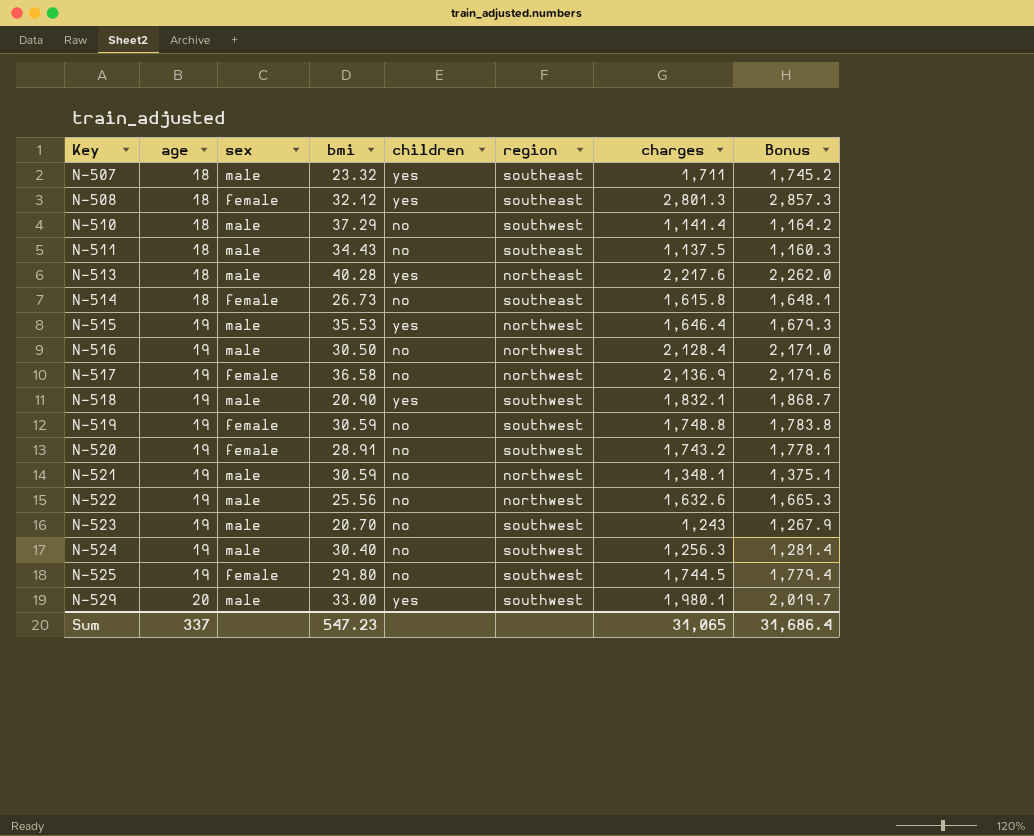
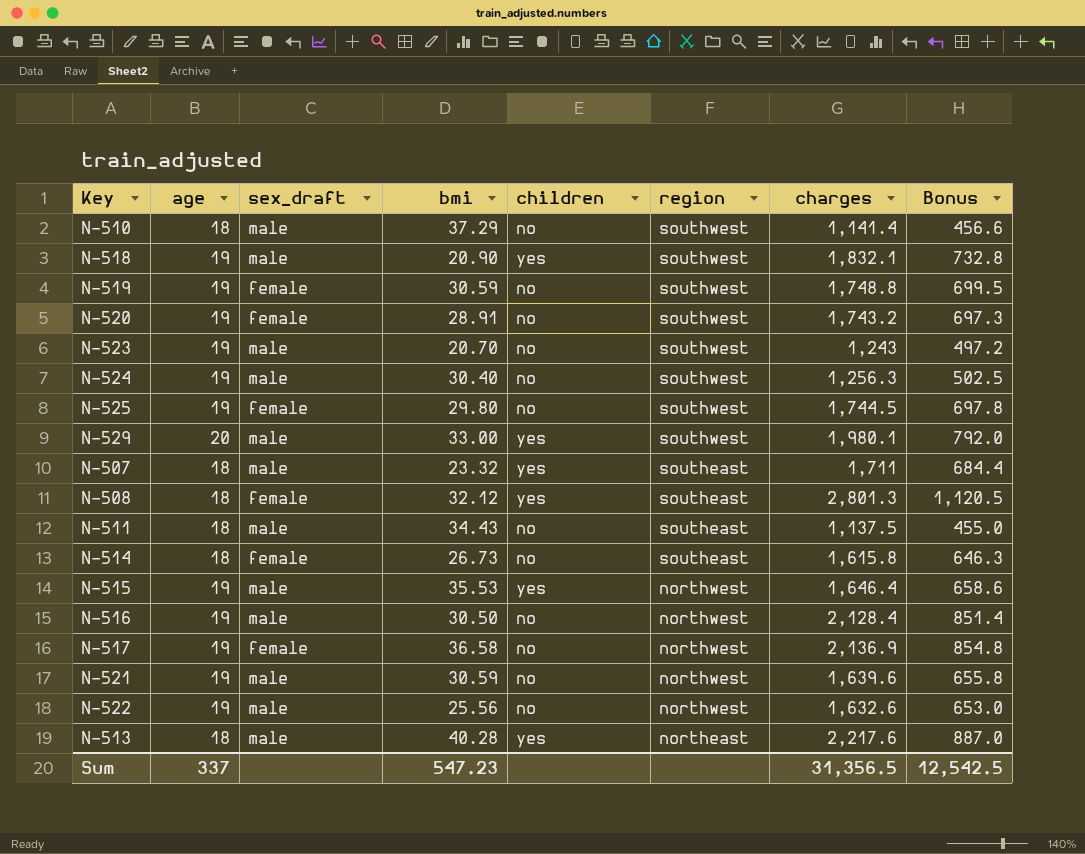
row order: Key ascending -> region descending
column name: sex -> sex_draft
column Bonus | formula: [charges] * 1.02 -> [charges] * 0.4
N-521 | charges: 1,348.1 -> 1,639.6
Sum | charges: 31,065 -> 31,356.5
Sum | Bonus: 31,686.4 -> 12,542.5

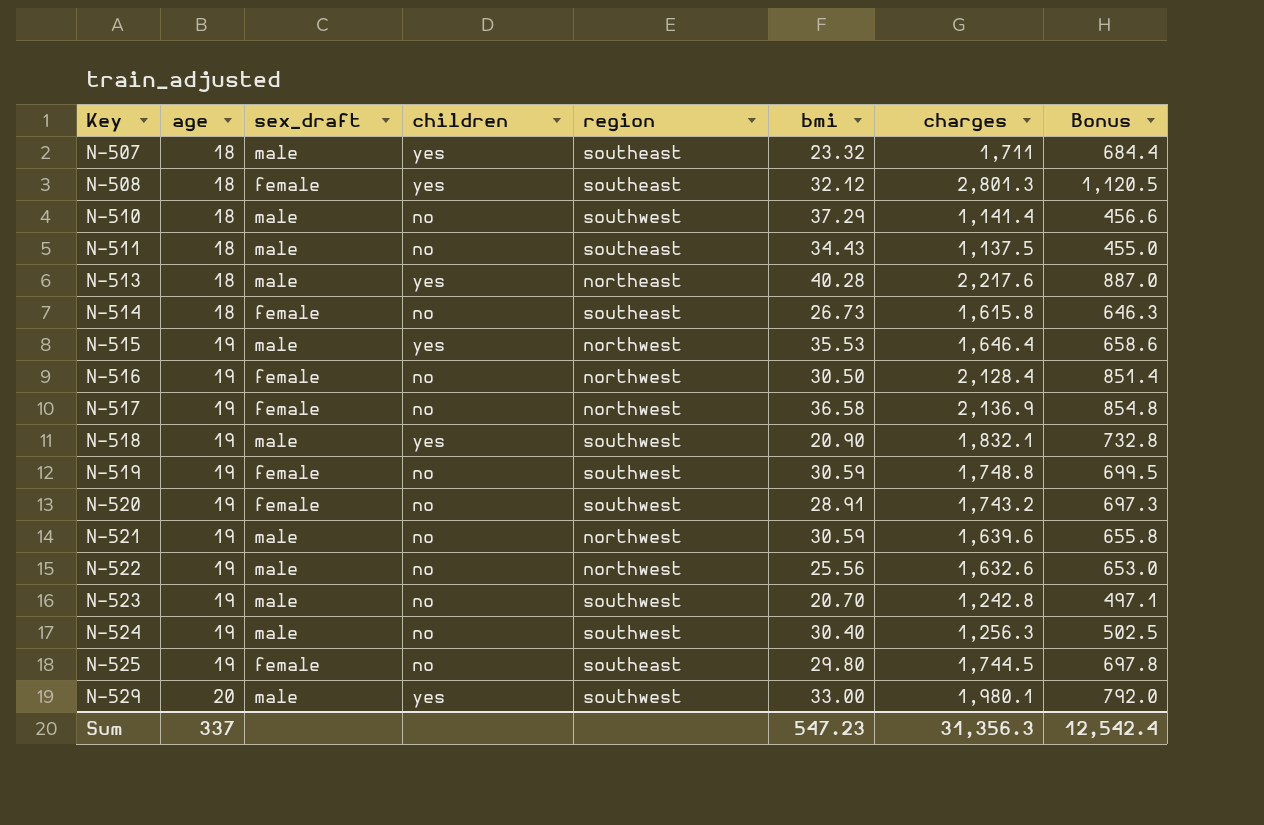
row order: region descending -> Key ascending
column bmi | position: 4 -> 6
N-516 | sex_draft: male -> female
N-523 | charges: 1,243 -> 1,242.8
N-523 | Bonus: 497.2 -> 497.1
N-525 | region: southwest -> southeast
Sum | charges: 31,356.5 -> 31,356.3
Sum | Bonus: 12,542.5 -> 12,542.4

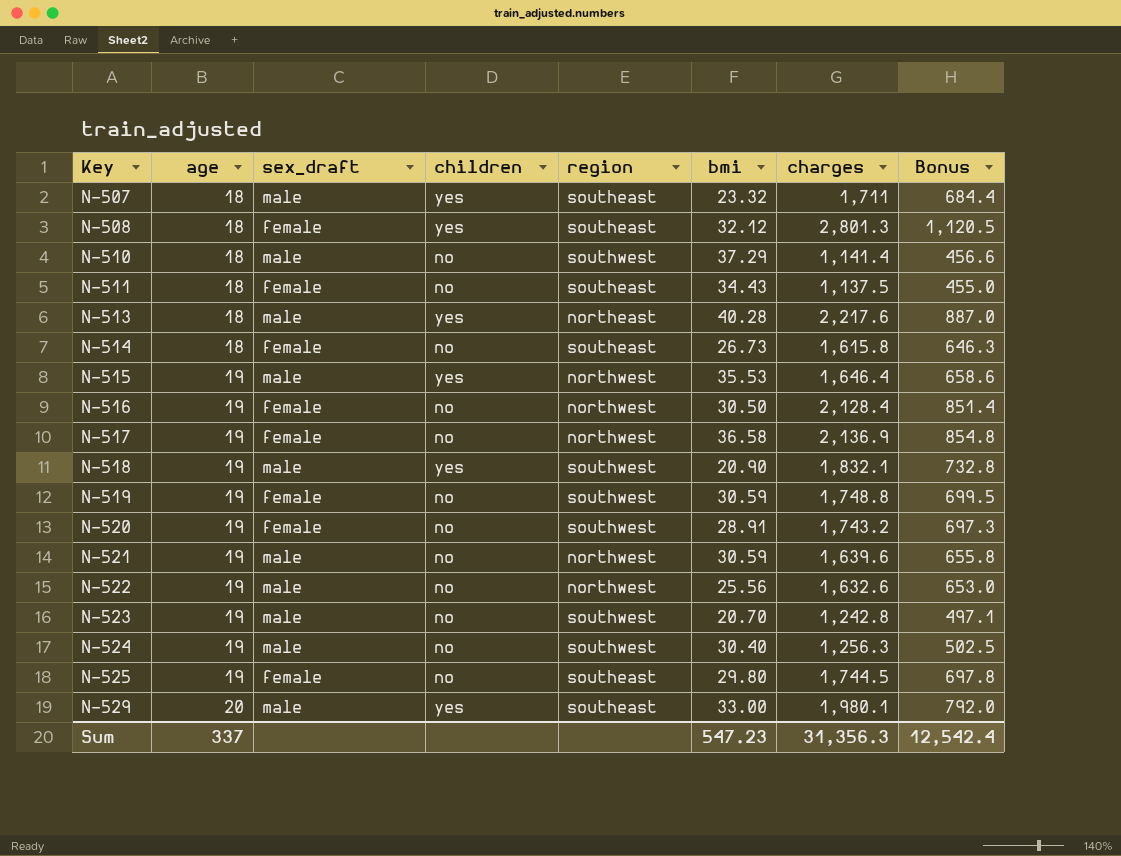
N-511 | sex_draft: male -> female
N-529 | region: southwest -> southeast

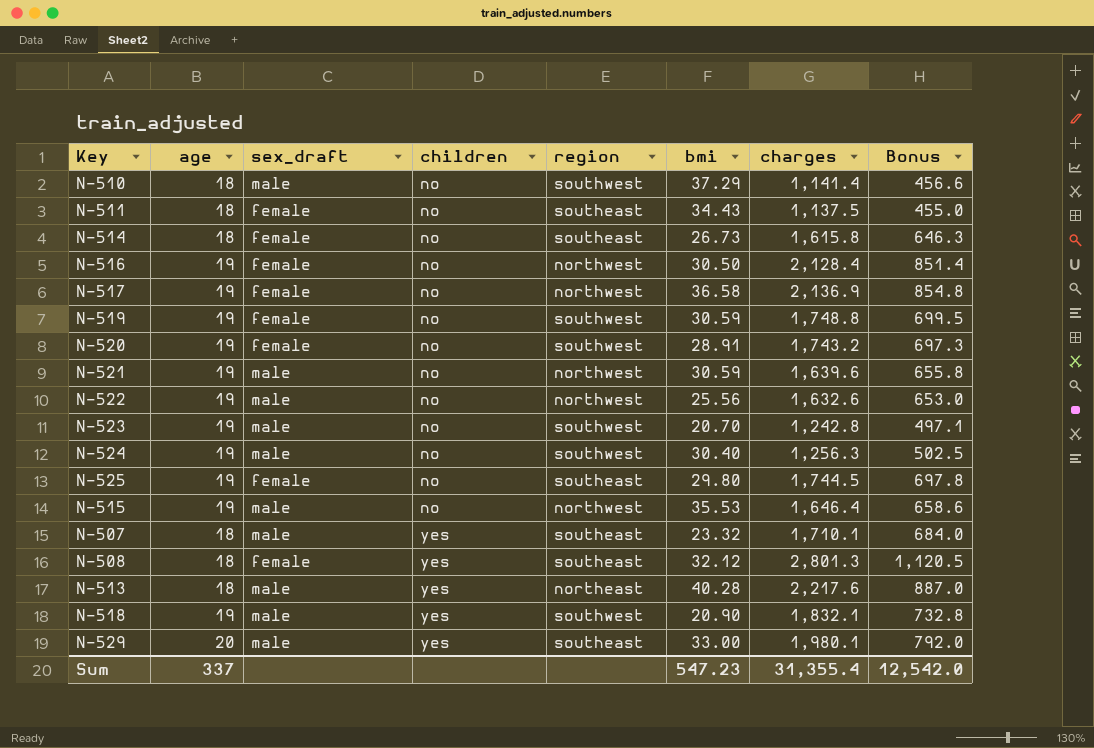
row order: Key ascending -> children ascending
N-515 | children: yes -> no
N-507 | charges: 1,711 -> 1,710.1
N-507 | Bonus: 684.4 -> 684.0
Sum | charges: 31,356.3 -> 31,355.4
Sum | Bonus: 12,542.4 -> 12,542.0

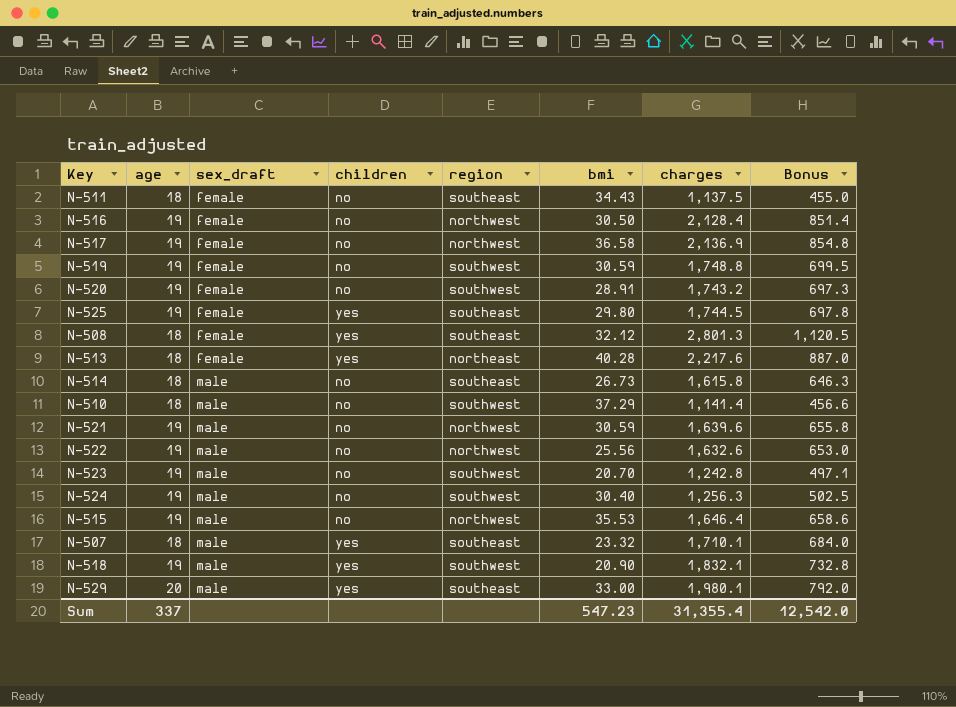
row order: children ascending -> sex_draft ascending
N-525 | children: no -> yes
N-513 | sex_draft: male -> female
N-514 | sex_draft: female -> male

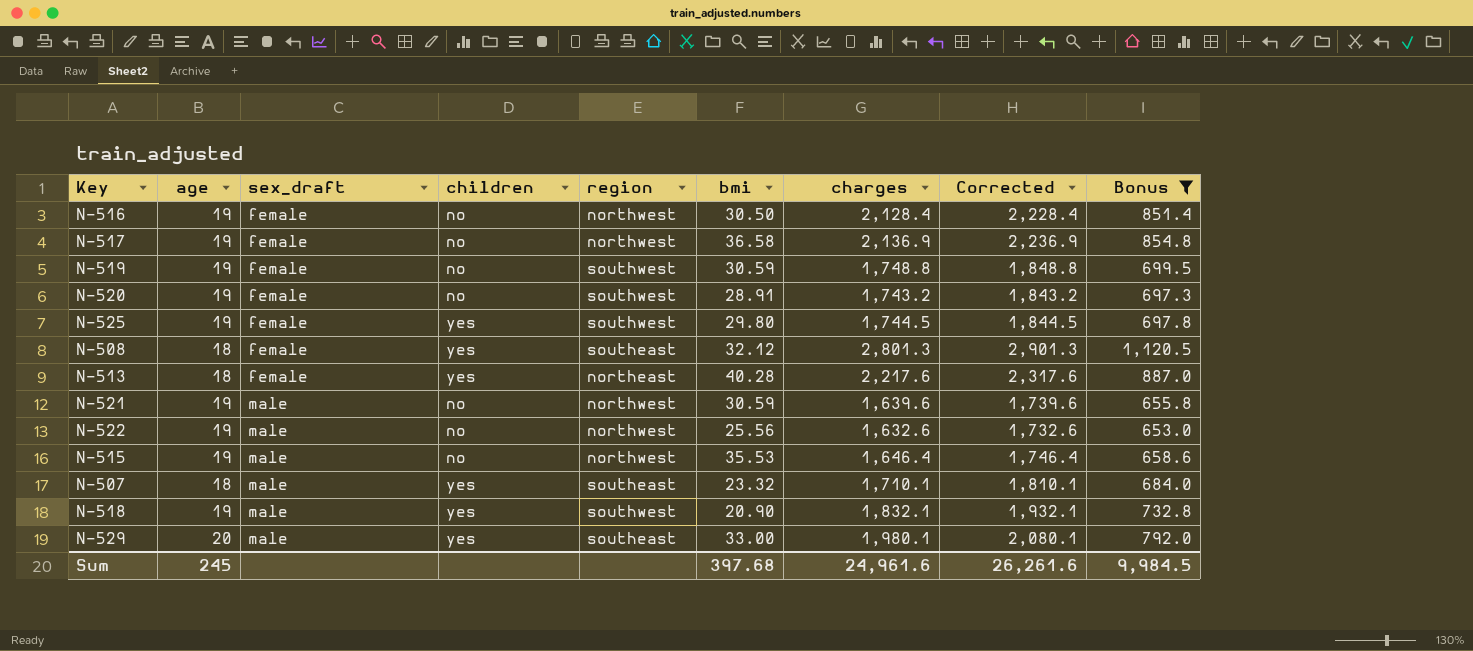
filter: none -> Bonus >= 653.0
column Corrected | formula: none -> [charges] + 100
N-525 | region: southeast -> southwest
Sum | age: 337 -> 245
Sum | bmi: 547.23 -> 397.68
Sum | charges: 31,355.4 -> 24,961.6
Sum | Bonus: 12,542.0 -> 9,984.5

